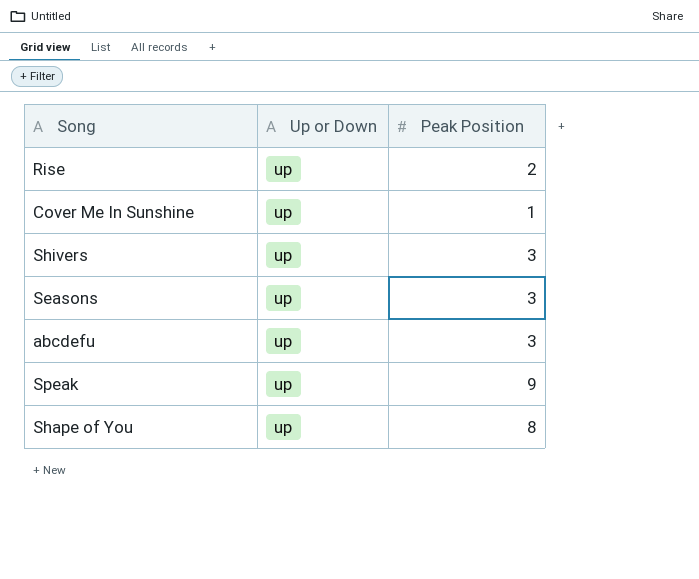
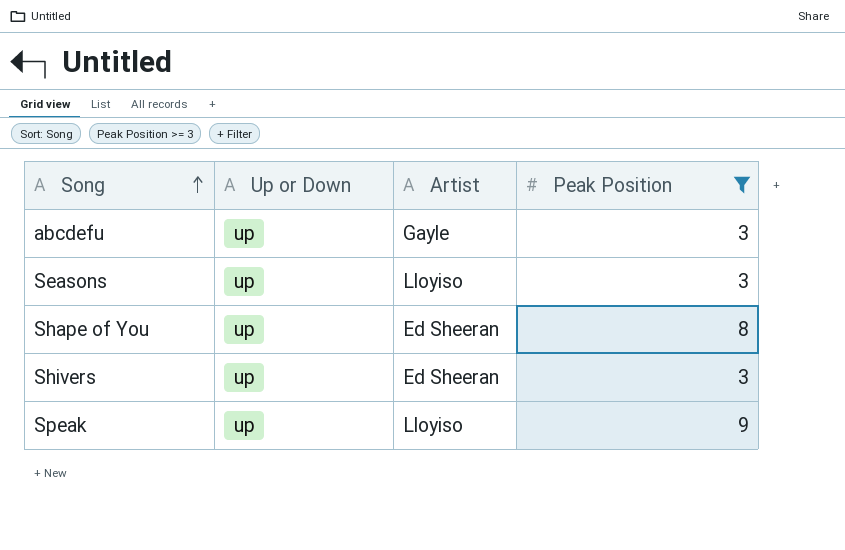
filter: none -> Peak Position >= 3
row order: none -> Song ascending
column Artist | position: none -> 3

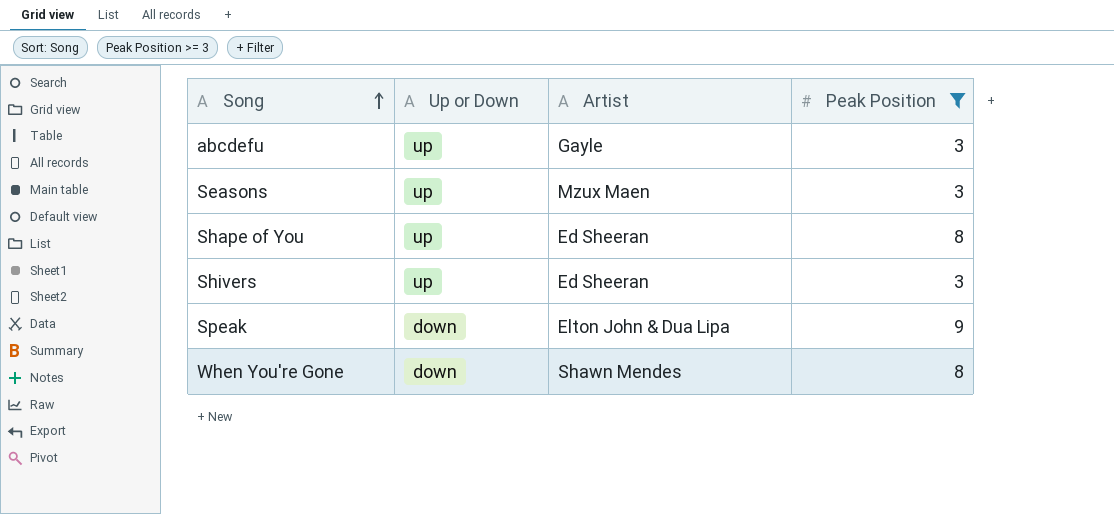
Seasons | Artist: Lloyiso -> Mzux Maen
Speak | Up or Down: up -> down
Speak | Artist: Lloyiso -> Elton John & Dua Lipa
row When You're Gone: none -> down | Shawn Mendes | 8

